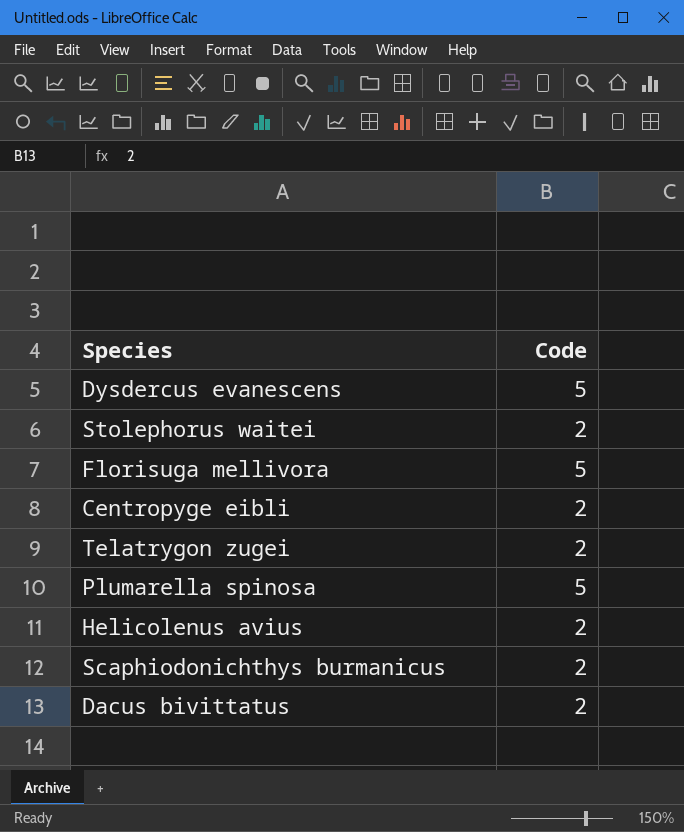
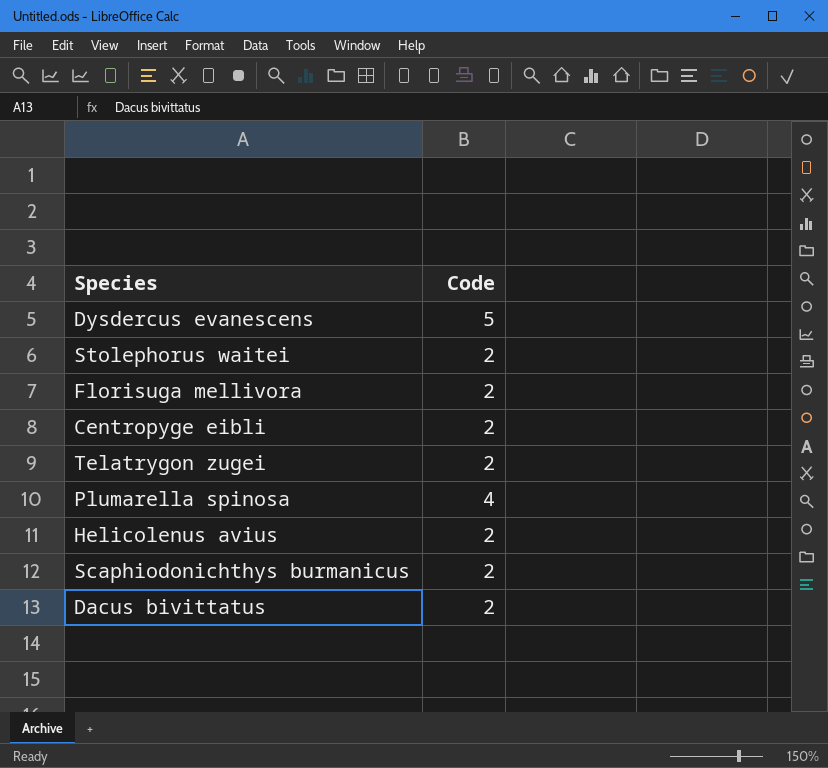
Florisuga mellivora | Code: 5 -> 2
Plumarella spinosa | Code: 5 -> 4

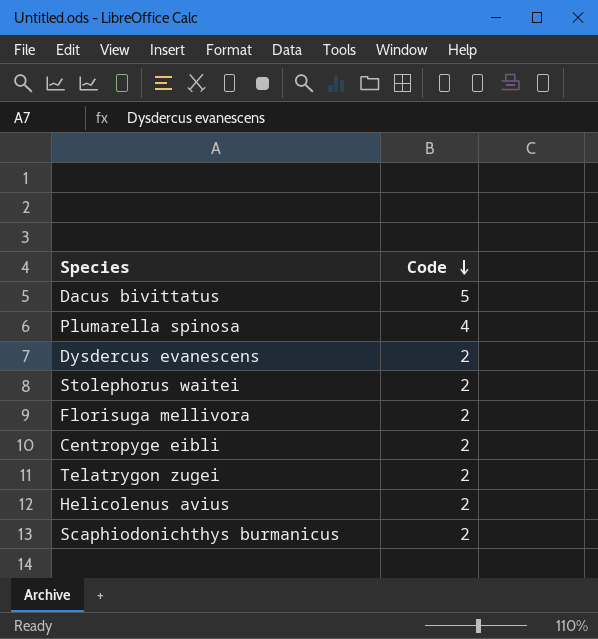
row order: none -> Code descending
Dacus bivittatus | Code: 2 -> 5
Dysdercus evanescens | Code: 5 -> 2

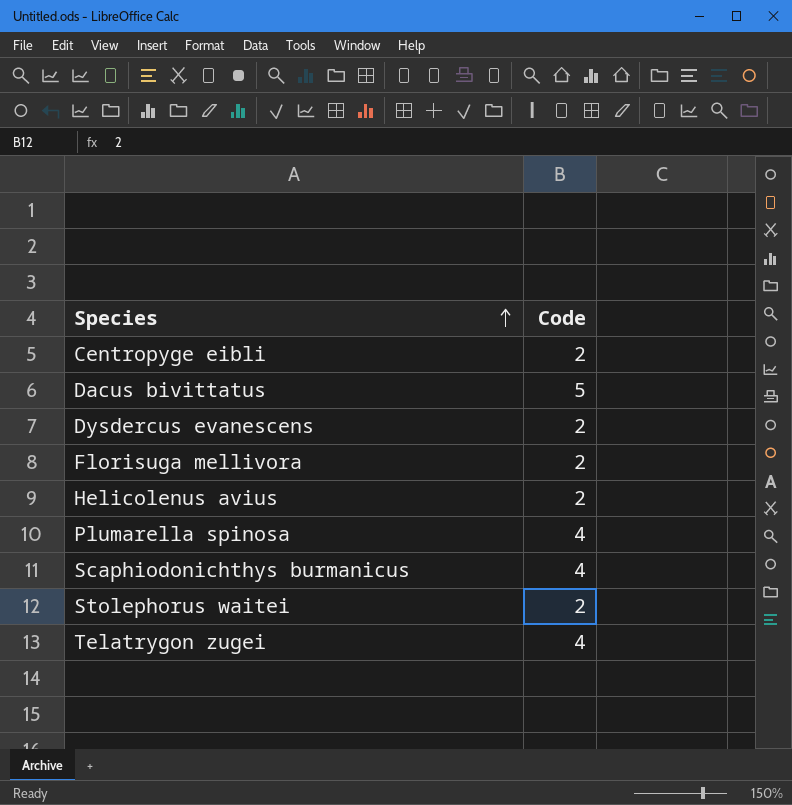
row order: Code descending -> Species ascending
Scaphiodonichthys burmanicus | Code: 2 -> 4
Telatrygon zugei | Code: 2 -> 4

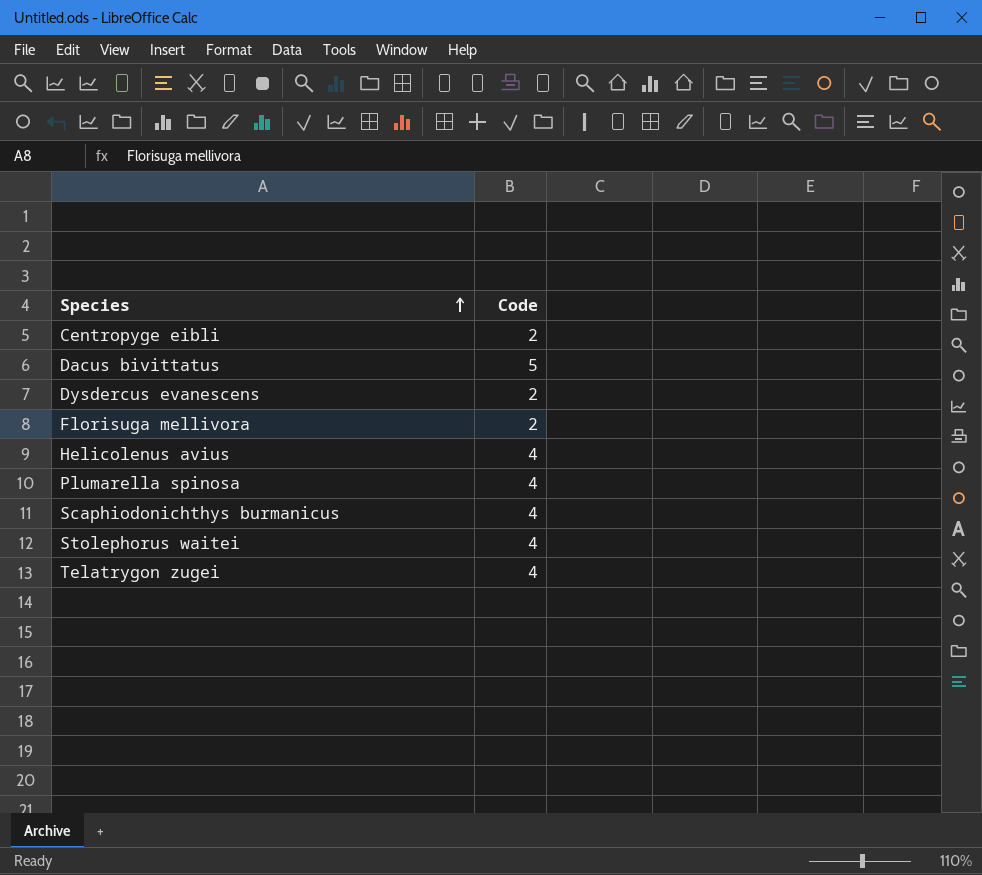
Helicolenus avius | Code: 2 -> 4
Stolephorus waitei | Code: 2 -> 4

